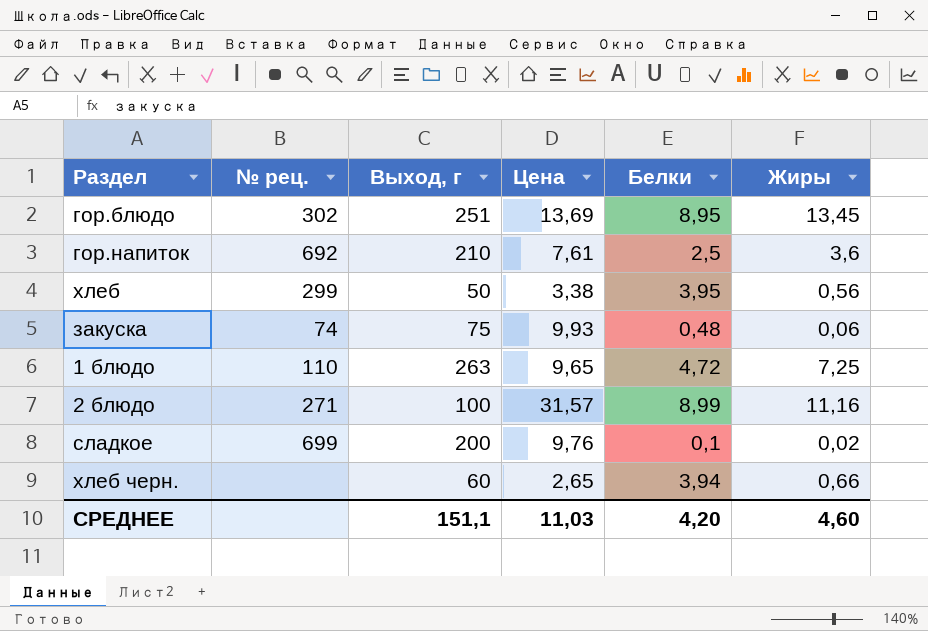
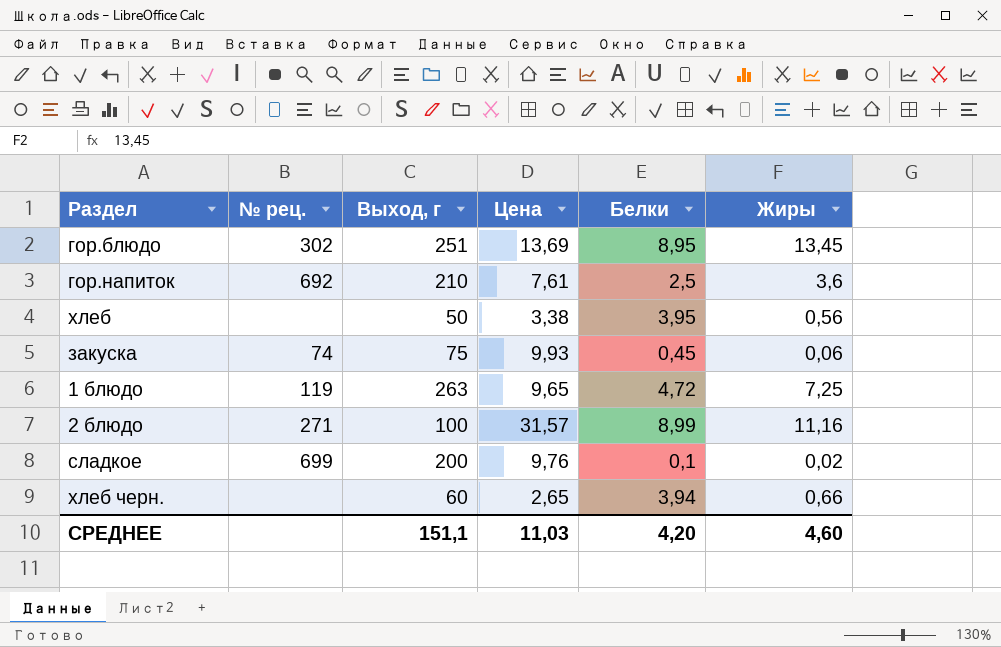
хлеб | № рец.: 299 -> none
закуска | Белки: 0,48 -> 0,45
1 блюдо | № рец.: 110 -> 119

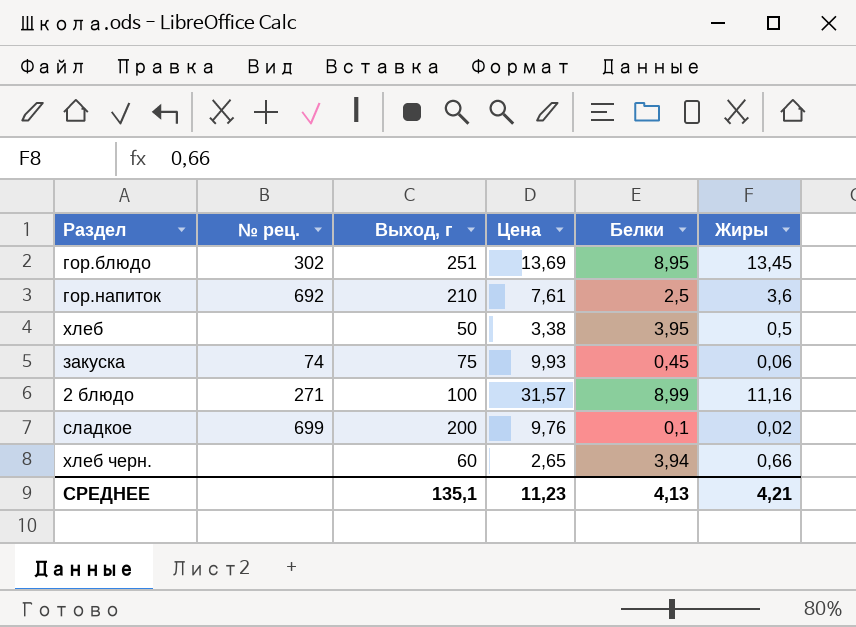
row 1 блюдо: 119 | 263 | 9,65 | 4,72 | 7,25 -> none
хлеб | Жиры: 0,56 -> 0,5
СРЕДНЕЕ | Выход, г: 151,1 -> 135,1
СРЕДНЕЕ | Цена: 11,03 -> 11,23
СРЕДНЕЕ | Белки: 4,20 -> 4,13
СРЕДНЕЕ | Жиры: 4,60 -> 4,21

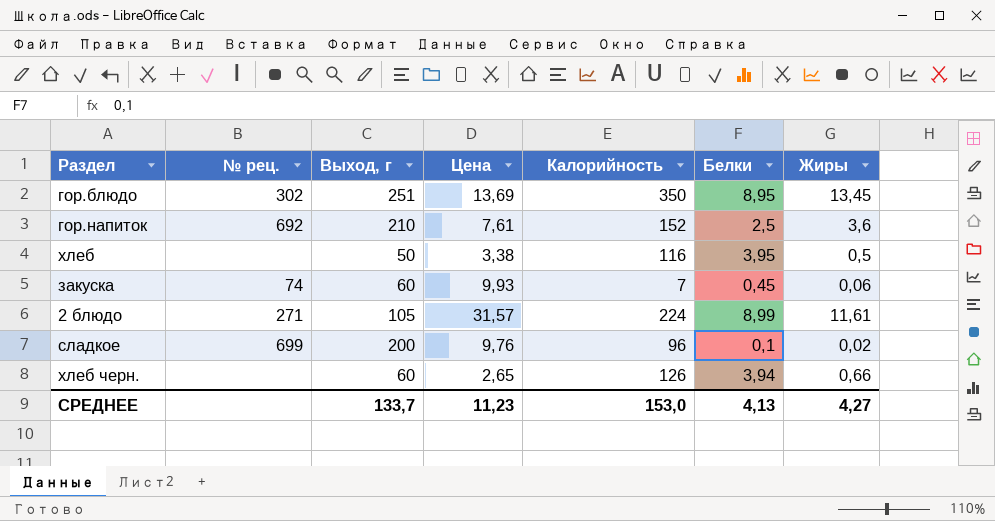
column Калорийность | position: none -> 5
закуска | Выход, г: 75 -> 60
2 блюдо | Выход, г: 100 -> 105
2 блюдо | Жиры: 11,16 -> 11,61
СРЕДНЕЕ | Выход, г: 135,1 -> 133,7
СРЕДНЕЕ | Жиры: 4,21 -> 4,27

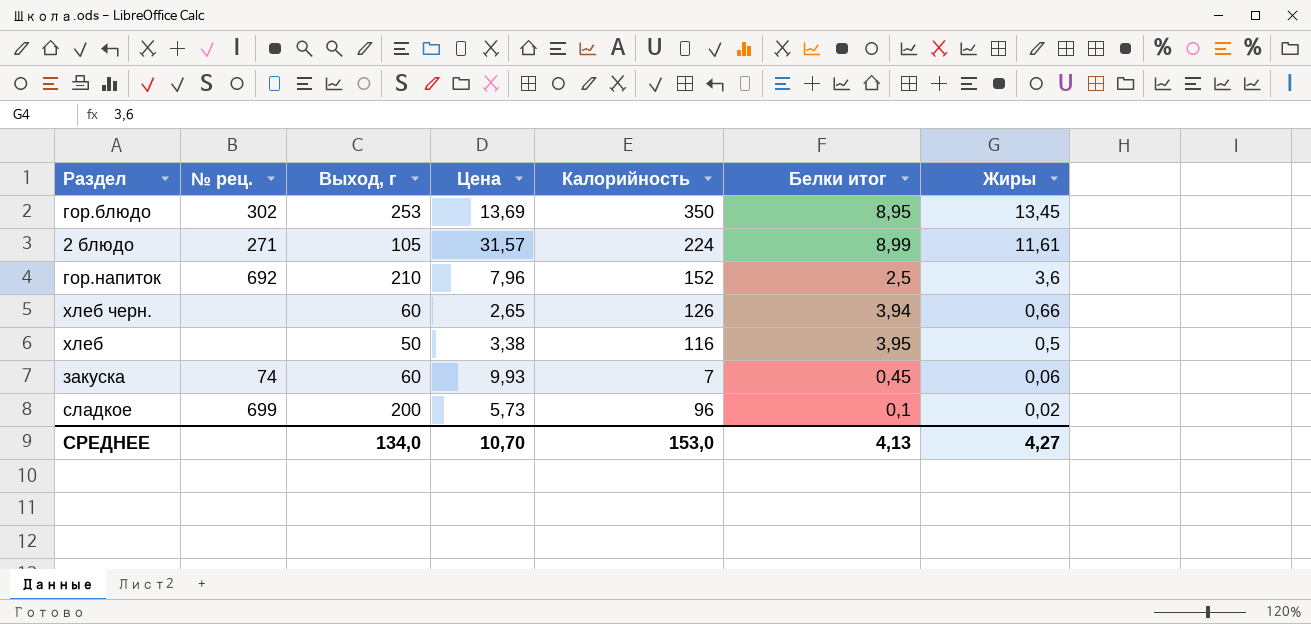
row order: none -> Жиры descending
column name: Белки -> Белки итог
гор.блюдо | Выход, г: 251 -> 253
гор.напиток | Цена: 7,61 -> 7,96
сладкое | Цена: 9,76 -> 5,73
СРЕДНЕЕ | Выход, г: 133,7 -> 134,0
СРЕДНЕЕ | Цена: 11,23 -> 10,70

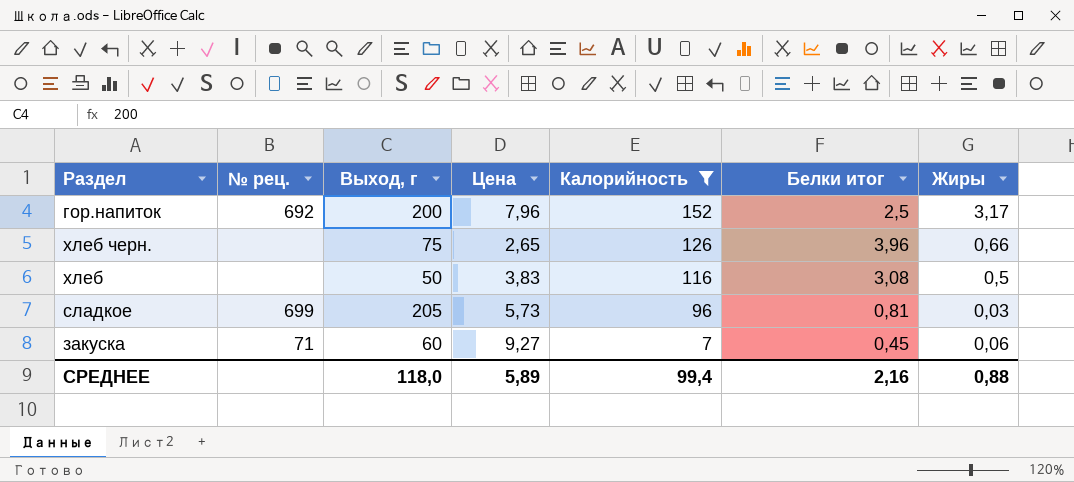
filter: none -> Калорийность <= 152
row order: Жиры descending -> Калорийность descending
гор.напиток | Выход, г: 210 -> 200
гор.напиток | Жиры: 3,6 -> 3,17
хлеб черн. | Выход, г: 60 -> 75
хлеб черн. | Белки итог: 3,94 -> 3,96
хлеб | Цена: 3,38 -> 3,83
хлеб | Белки итог: 3,95 -> 3,08
сладкое | Выход, г: 200 -> 205
сладкое | Белки итог: 0,1 -> 0,81
сладкое | Жиры: 0,02 -> 0,03
закуска | № рец.: 74 -> 71
закуска | Цена: 9,93 -> 9,27
СРЕДНЕЕ | Выход, г: 134,0 -> 118,0
СРЕДНЕЕ | Цена: 10,70 -> 5,89
СРЕДНЕЕ | Калорийность: 153,0 -> 99,4
СРЕДНЕЕ | Белки итог: 4,13 -> 2,16
СРЕДНЕЕ | Жиры: 4,27 -> 0,88

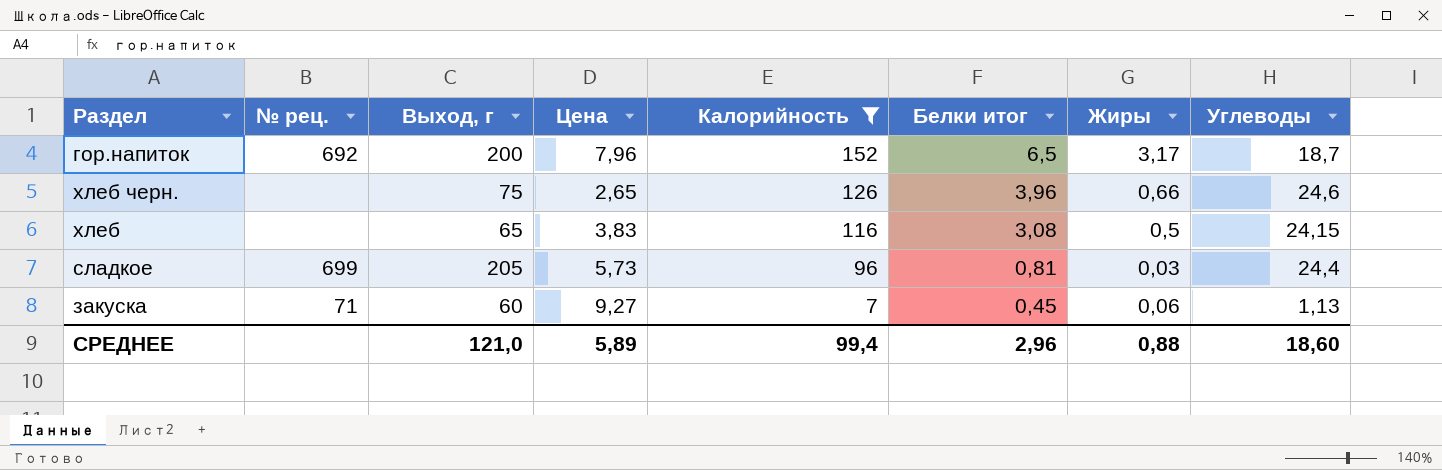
column Углеводы | position: none -> 8
гор.напиток | Белки итог: 2,5 -> 6,5
хлеб | Выход, г: 50 -> 65
СРЕДНЕЕ | Выход, г: 118,0 -> 121,0
СРЕДНЕЕ | Белки итог: 2,16 -> 2,96

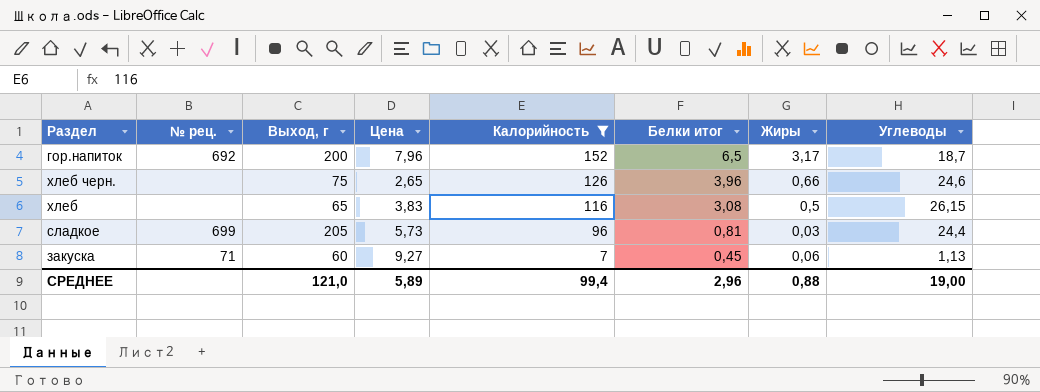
хлеб | Углеводы: 24,15 -> 26,15
СРЕДНЕЕ | Углеводы: 18,60 -> 19,00

